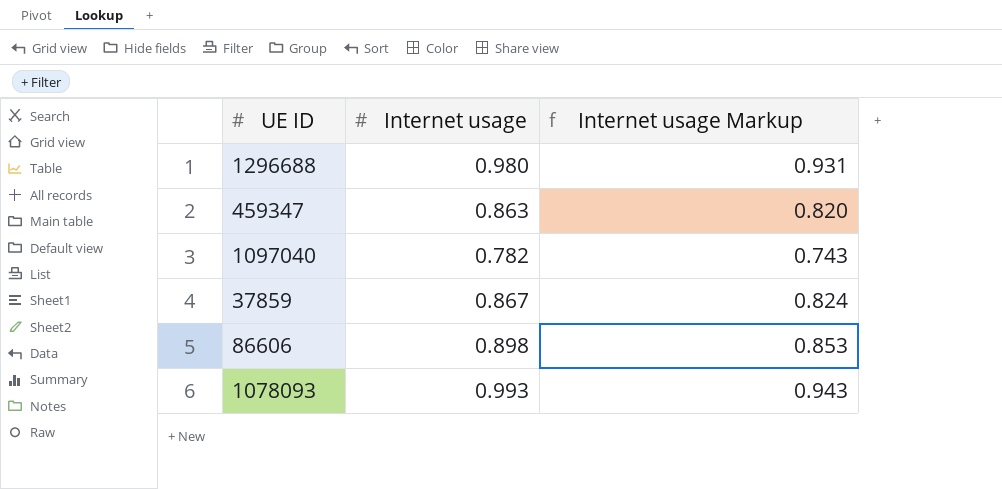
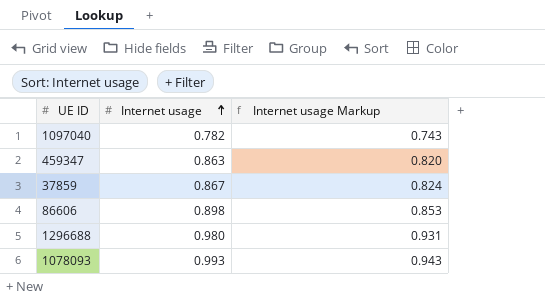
row order: none -> Internet usage ascending

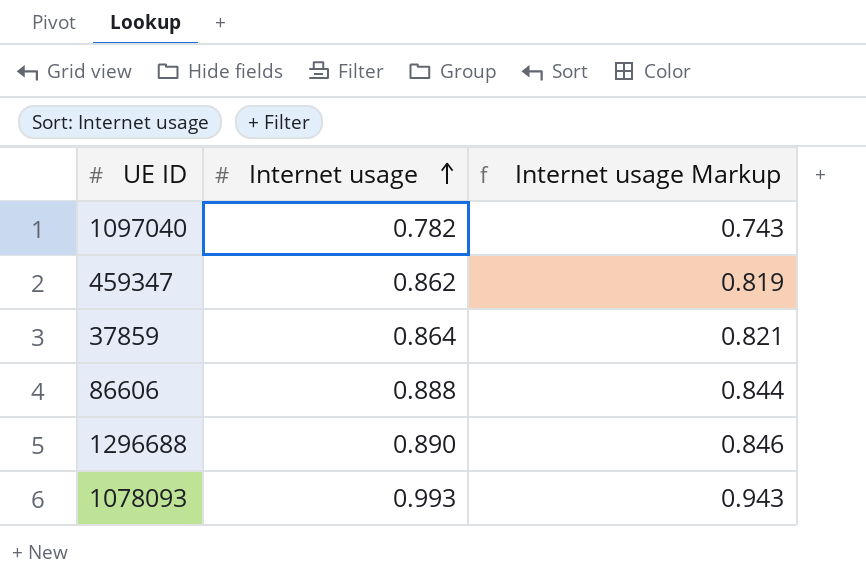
459347 | Internet usage: 0.863 -> 0.862
459347 | Internet usage Markup: 0.820 -> 0.819
37859 | Internet usage: 0.867 -> 0.864
37859 | Internet usage Markup: 0.824 -> 0.821
86606 | Internet usage: 0.898 -> 0.888
86606 | Internet usage Markup: 0.853 -> 0.844
1296688 | Internet usage: 0.980 -> 0.890
1296688 | Internet usage Markup: 0.931 -> 0.846

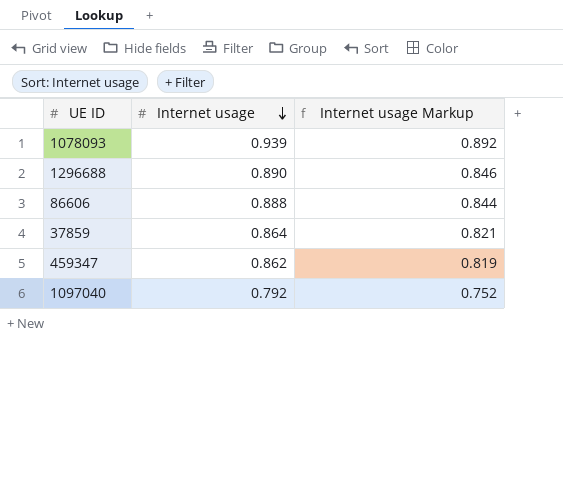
row order: Internet usage ascending -> Internet usage descending
1078093 | Internet usage: 0.993 -> 0.939
1078093 | Internet usage Markup: 0.943 -> 0.892
1097040 | Internet usage: 0.782 -> 0.792
1097040 | Internet usage Markup: 0.743 -> 0.752

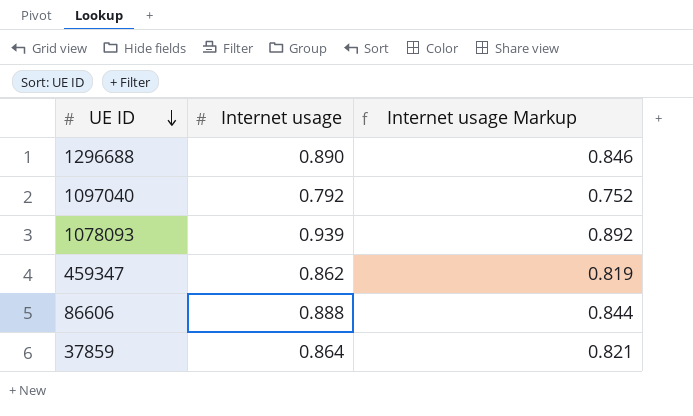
row order: Internet usage descending -> UE ID descending

